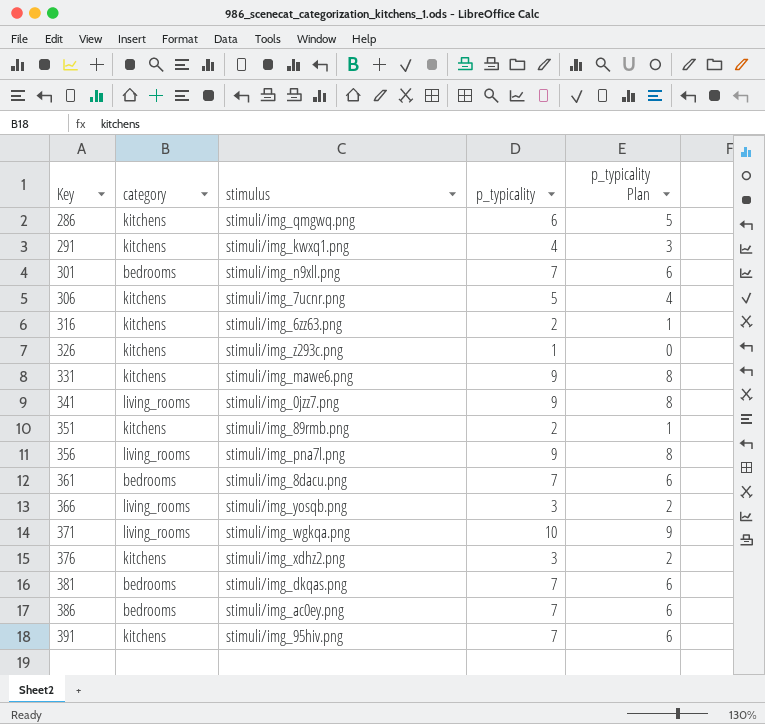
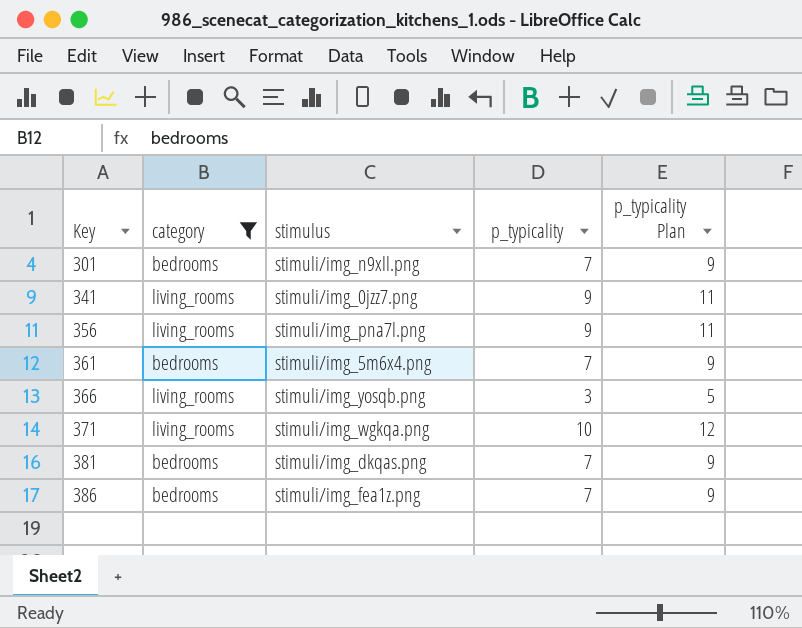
filter: none -> category != kitchens
column p_typicality Plan | formula: [p_typicality] - 1 -> [p_typicality] + 2
361 | stimulus: stimuli/img_8dacu.png -> stimuli/img_5m6x4.png
386 | stimulus: stimuli/img_ac0ey.png -> stimuli/img_fea1z.png

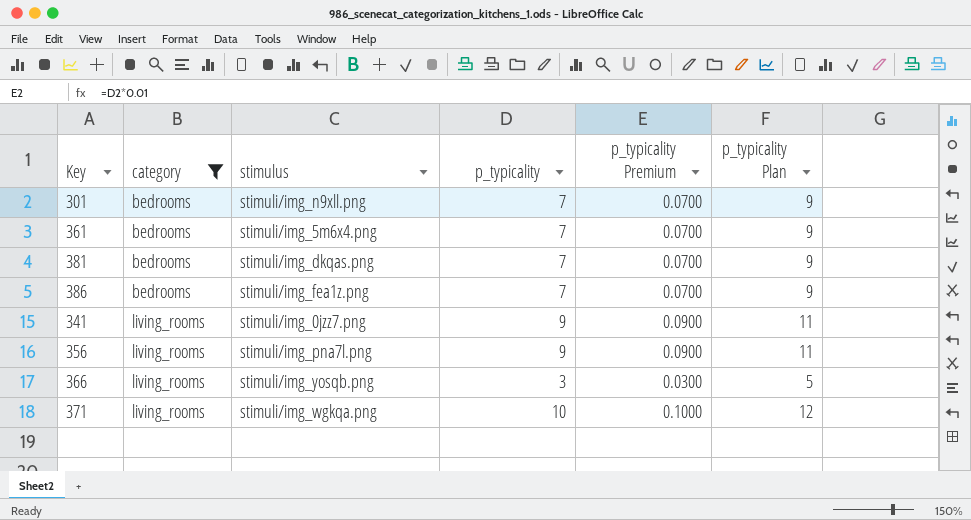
row order: Key ascending -> category ascending
column p_typicality Premium | formula: none -> [p_typicality] * 0.01

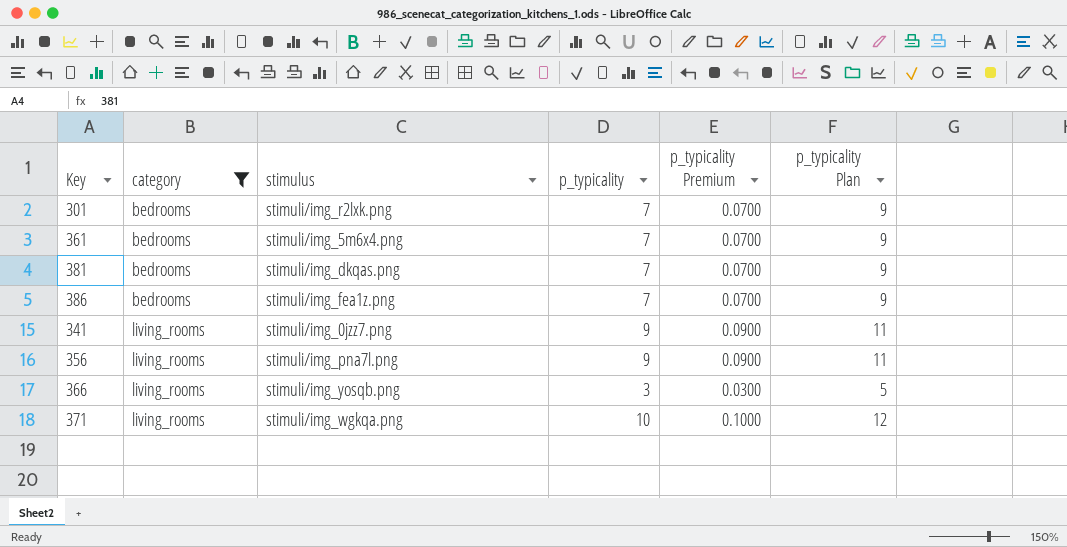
301 | stimulus: stimuli/img_n9xll.png -> stimuli/img_r2lxk.png

